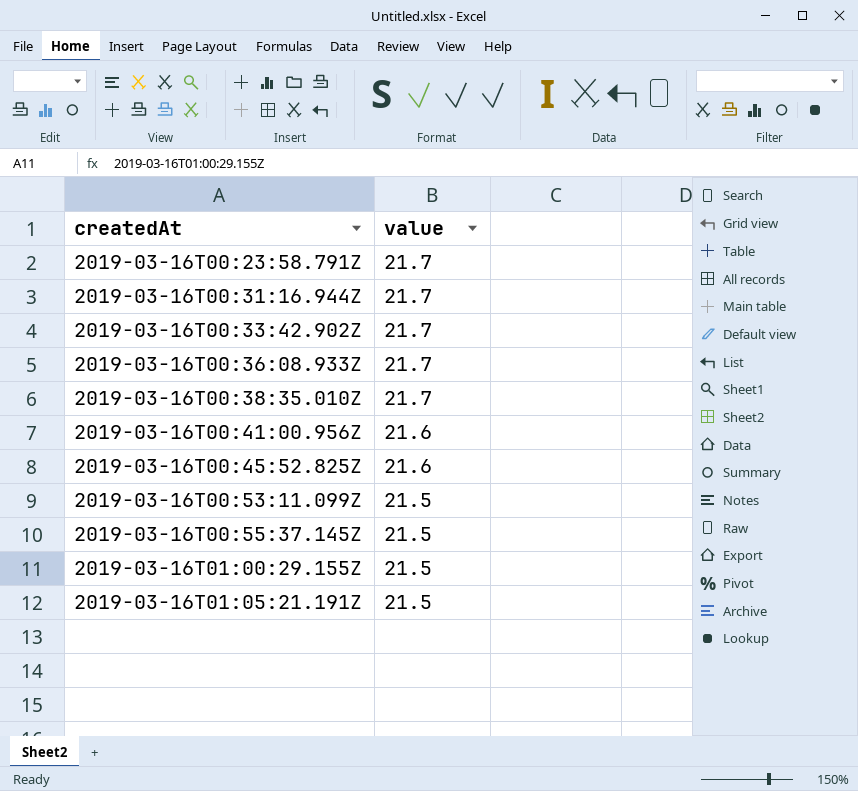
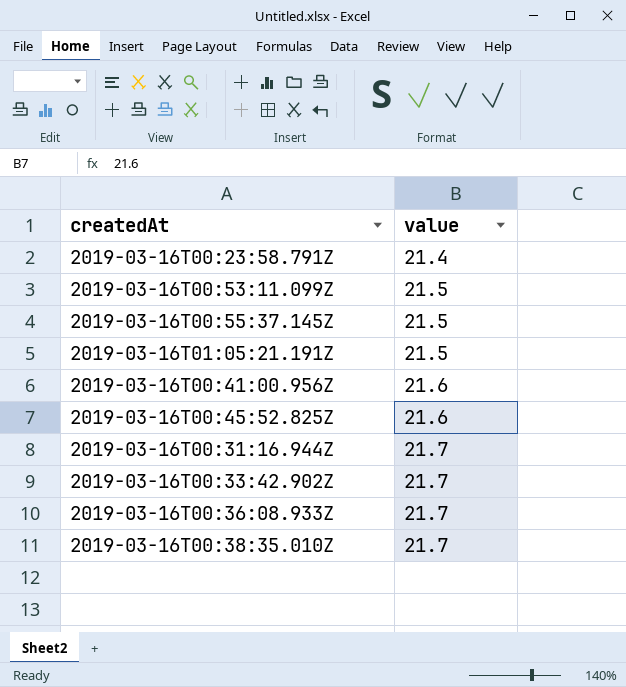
row order: createdAt ascending -> value ascending
row 2019-03-16T01:00:29.155Z: 21.5 -> none
2019-03-16T00:23:58.791Z | value: 21.7 -> 21.4

